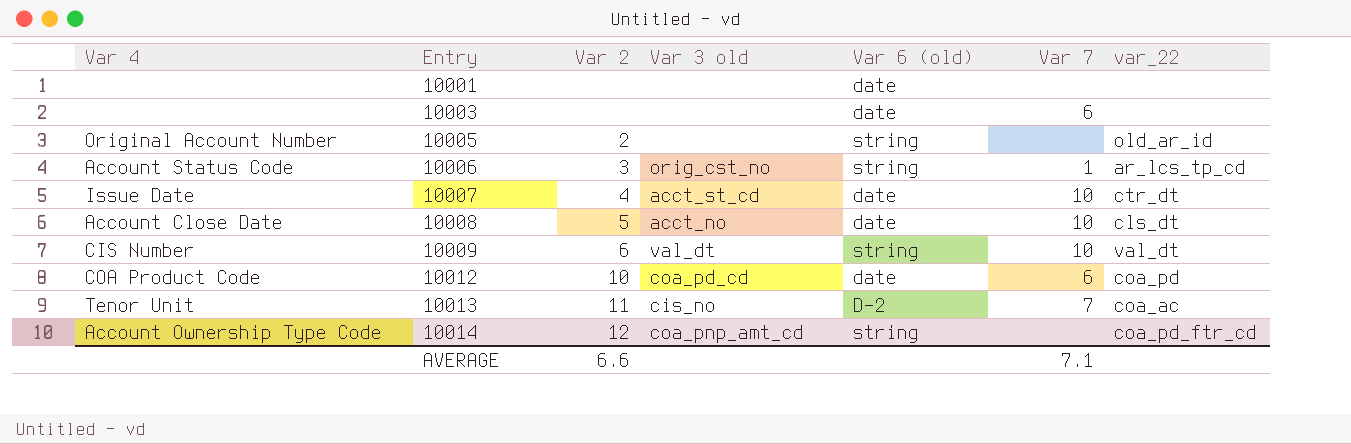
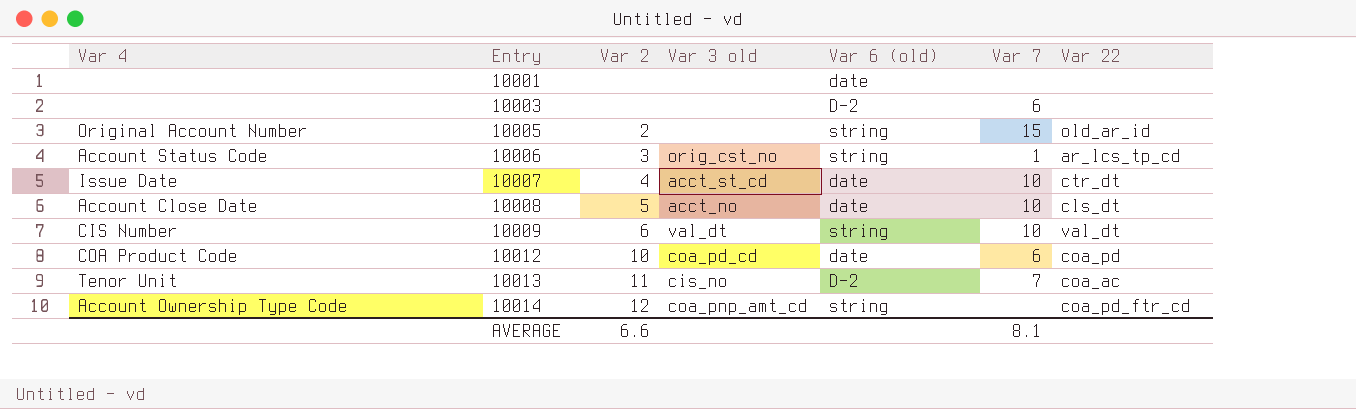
column name: var_22 -> Var 22
10003 | Var 6 (old): date -> D-2
10005 | Var 7: none -> 15
AVERAGE | Var 7: 7.1 -> 8.1

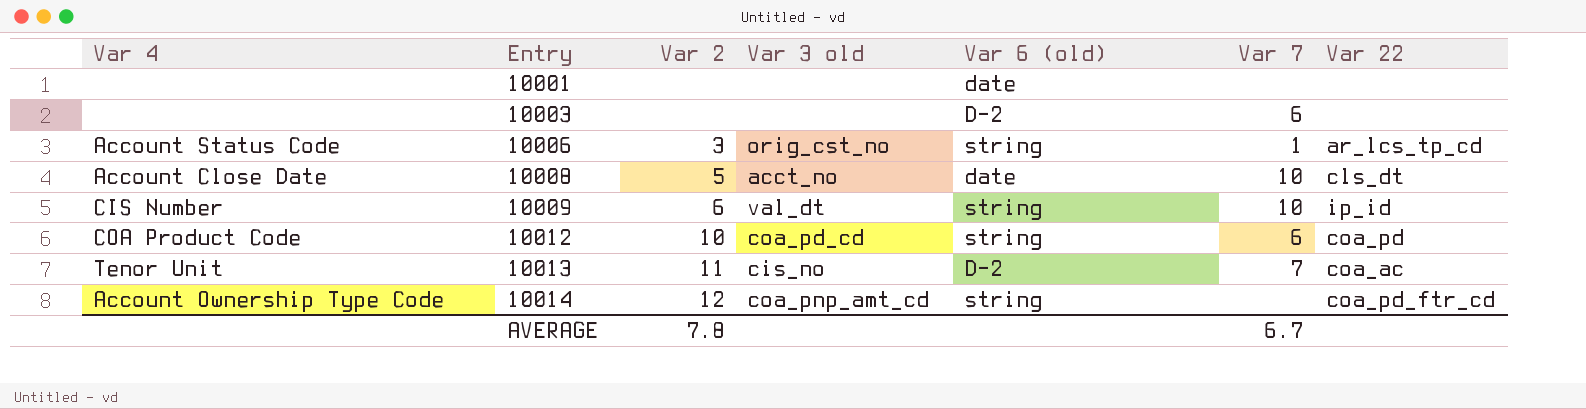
row 10005: Original Account Number | 2 | none | string | 15 | old_ar_id -> none
row 10007: Issue Date | 4 | acct_st_cd | date | 10 | ctr_dt -> none
10009 | Var 22: val_dt -> ip_id
10012 | Var 6 (old): date -> string
AVERAGE | Var 2: 6.6 -> 7.8
AVERAGE | Var 7: 8.1 -> 6.7

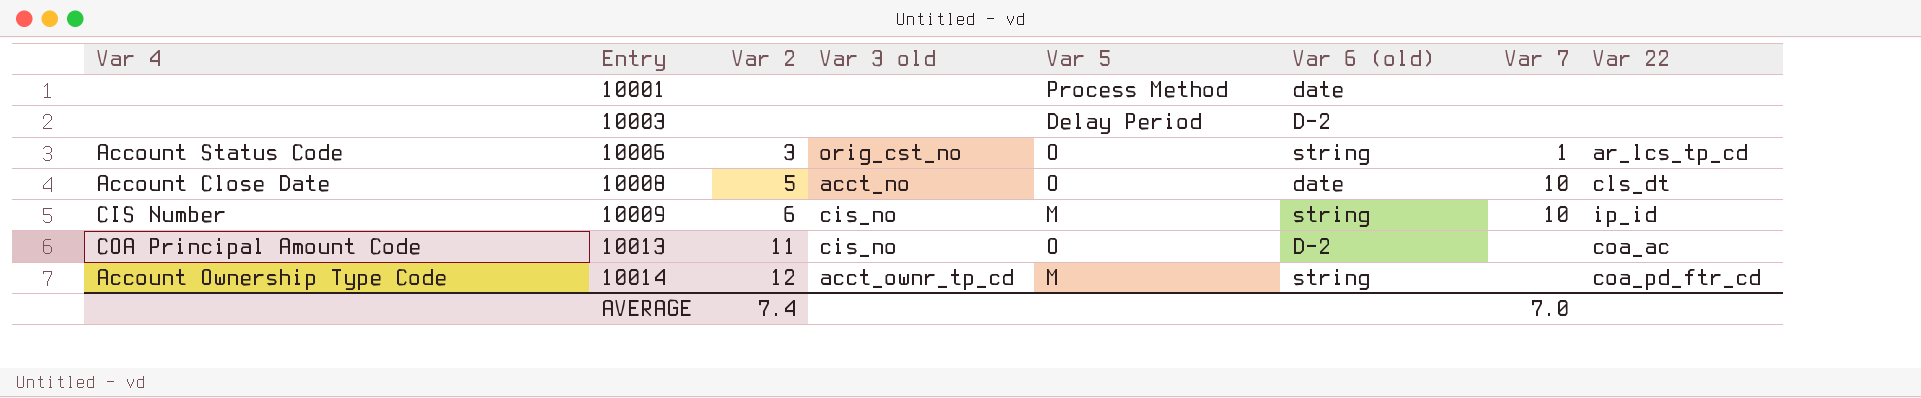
column Var 5 | position: none -> 5
row 10012: COA Product Code | 10 | coa_pd_cd | string | 6 | coa_pd -> none
10003 | Var 7: 6 -> none
10009 | Var 3 old: val_dt -> cis_no
10013 | Var 4: Tenor Unit -> COA Principal Amount Code
10013 | Var 7: 7 -> none
10014 | Var 3 old: coa_pnp_amt_cd -> acct_ownr_tp_cd
AVERAGE | Var 2: 7.8 -> 7.4
AVERAGE | Var 7: 6.7 -> 7.0

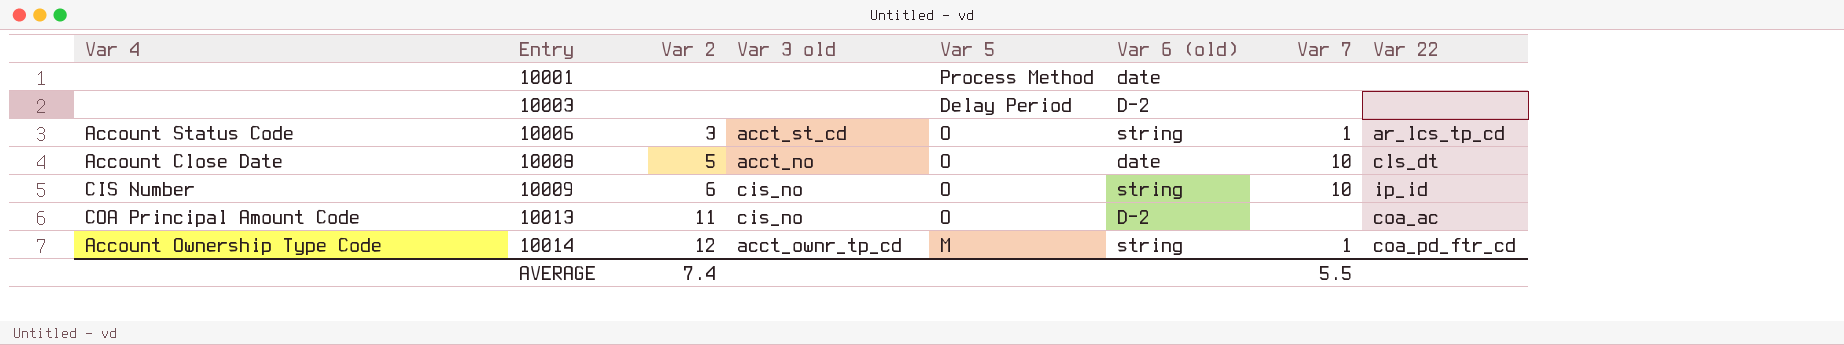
10006 | Var 3 old: orig_cst_no -> acct_st_cd
10009 | Var 5: M -> O
10014 | Var 7: none -> 1
AVERAGE | Var 7: 7.0 -> 5.5

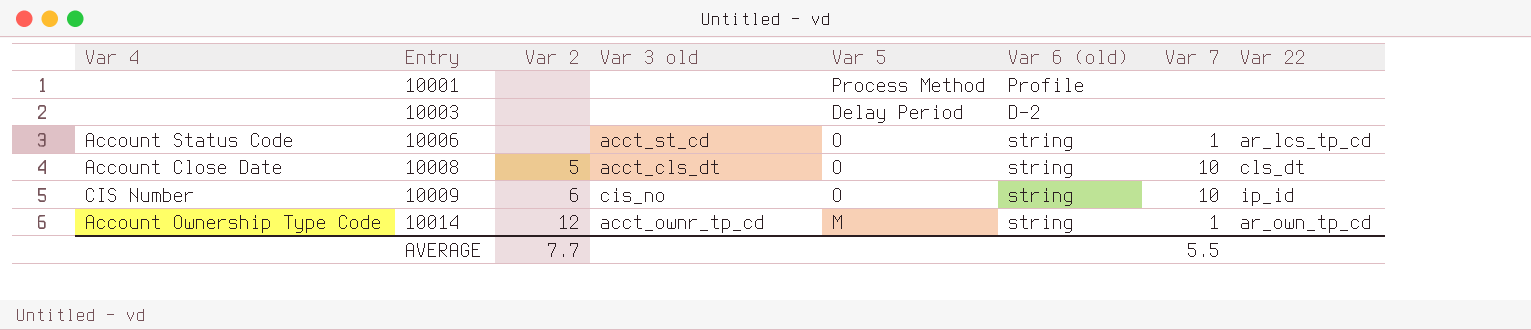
row 10013: COA Principal Amount Code | 11 | cis_no | O | D-2 | none | coa_ac -> none
10001 | Var 6 (old): date -> Profile
10006 | Var 2: 3 -> none
10008 | Var 3 old: acct_no -> acct_cls_dt
10008 | Var 6 (old): date -> string
10014 | Var 22: coa_pd_ftr_cd -> ar_own_tp_cd
AVERAGE | Var 2: 7.4 -> 7.7

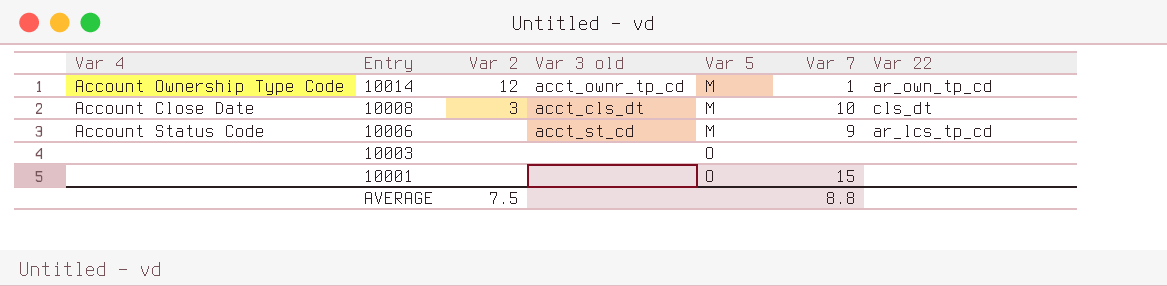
row order: Entry ascending -> Entry descending
column Var 6 (old) | position: 6 -> none
row 10009: CIS Number | 6 | cis_no | O | string | 10 | ip_id -> none
10008 | Var 2: 5 -> 3
10008 | Var 5: O -> M
10006 | Var 5: O -> M
10006 | Var 7: 1 -> 9
10003 | Var 5: Delay Period -> O
10001 | Var 5: Process Method -> O
10001 | Var 7: none -> 15
AVERAGE | Var 2: 7.7 -> 7.5
AVERAGE | Var 7: 5.5 -> 8.8

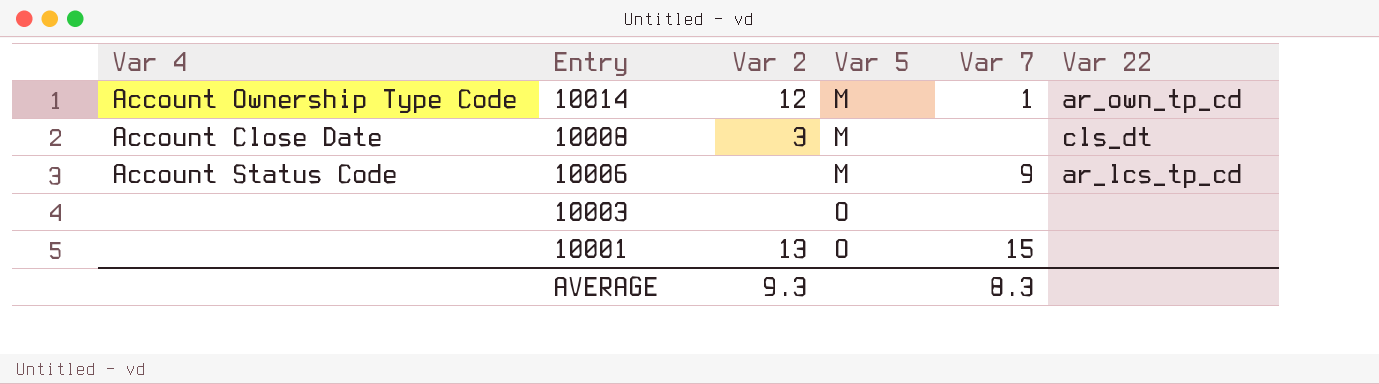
column Var 3 old | position: 4 -> none
10008 | Var 7: 10 -> none
10001 | Var 2: none -> 13
AVERAGE | Var 2: 7.5 -> 9.3
AVERAGE | Var 7: 8.8 -> 8.3

